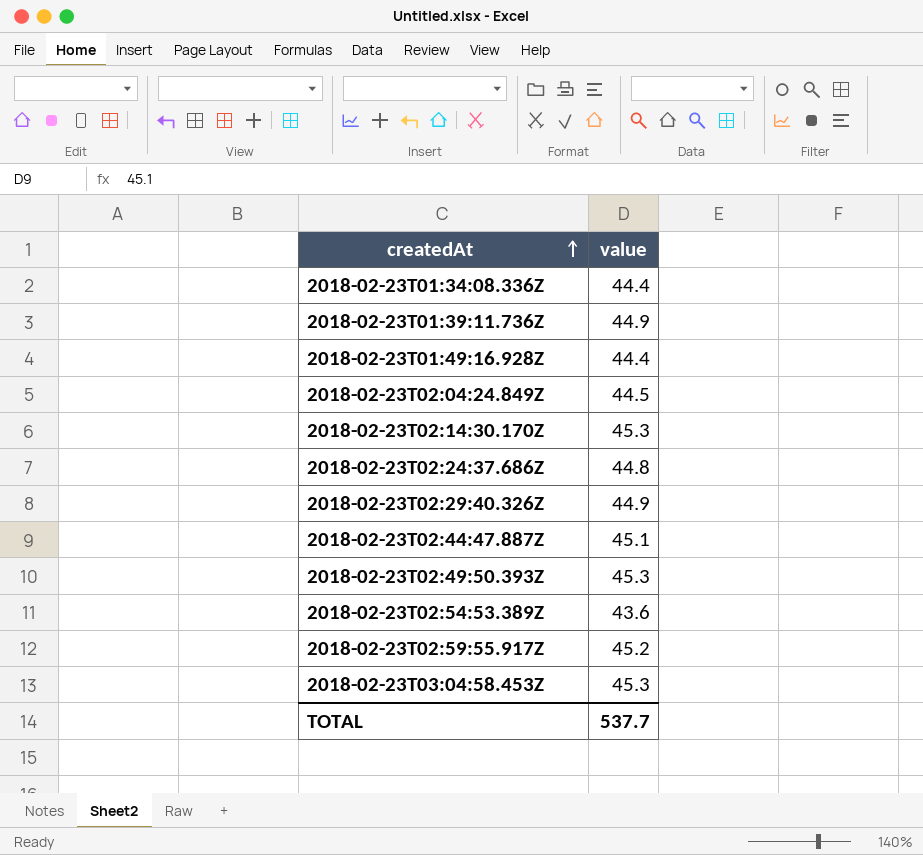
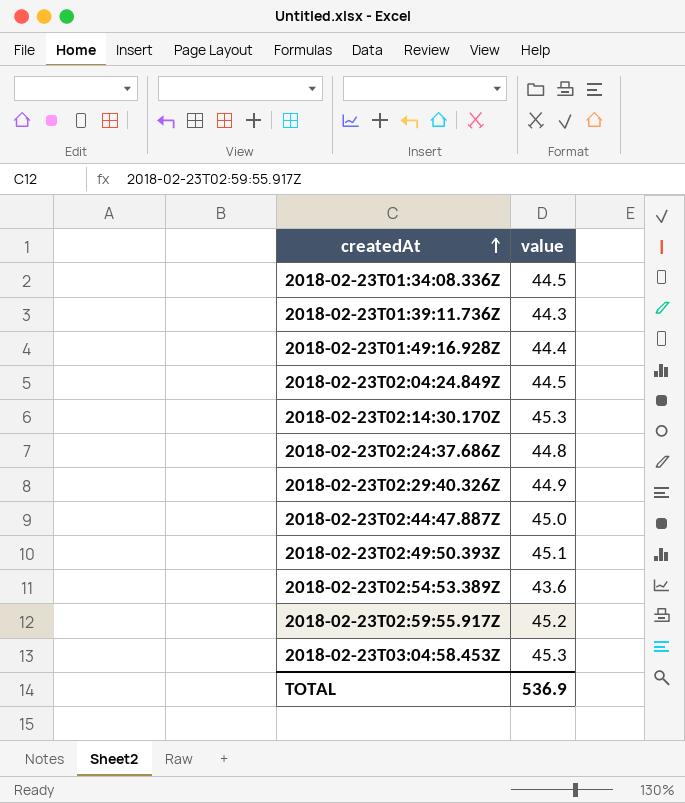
2018-02-23T01:34:08.336Z | value: 44.4 -> 44.5
2018-02-23T01:39:11.736Z | value: 44.9 -> 44.3
2018-02-23T02:44:47.887Z | value: 45.1 -> 45.0
2018-02-23T02:49:50.393Z | value: 45.3 -> 45.1
TOTAL | value: 537.7 -> 536.9

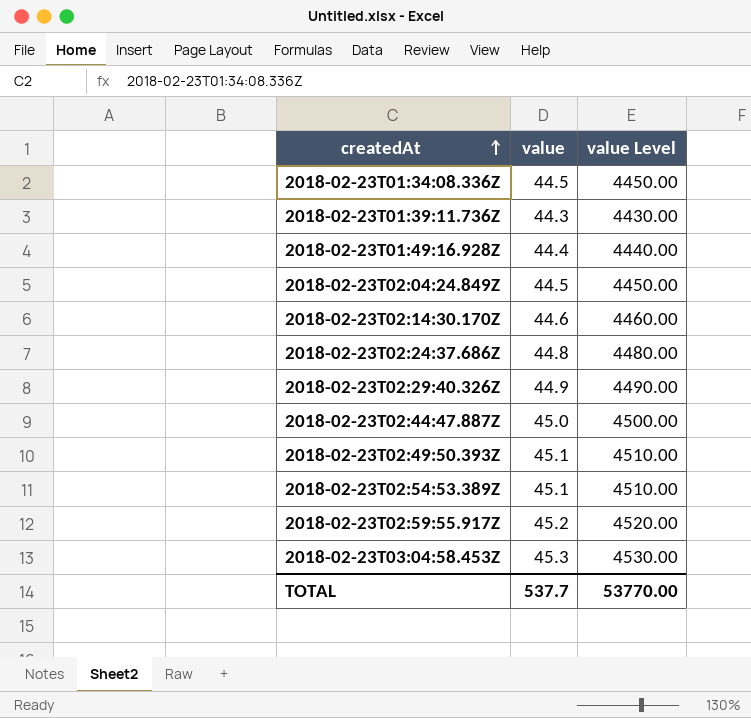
column value Level | formula: none -> [value] * 100
2018-02-23T02:14:30.170Z | value: 45.3 -> 44.6
2018-02-23T02:54:53.389Z | value: 43.6 -> 45.1
TOTAL | value: 536.9 -> 537.7

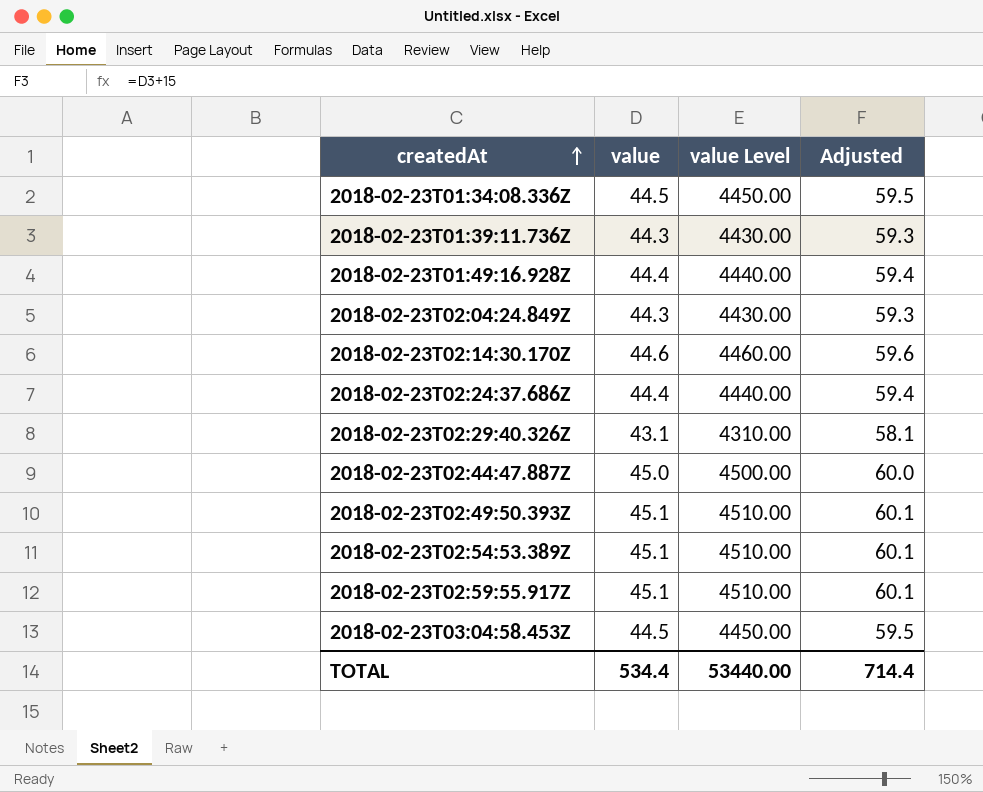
column Adjusted | formula: none -> [value] + 15
2018-02-23T02:04:24.849Z | value: 44.5 -> 44.3
2018-02-23T02:04:24.849Z | value Level: 4450.00 -> 4430.00
2018-02-23T02:24:37.686Z | value: 44.8 -> 44.4
2018-02-23T02:24:37.686Z | value Level: 4480.00 -> 4440.00
2018-02-23T02:29:40.326Z | value: 44.9 -> 43.1
2018-02-23T02:29:40.326Z | value Level: 4490.00 -> 4310.00
2018-02-23T02:59:55.917Z | value: 45.2 -> 45.1
2018-02-23T02:59:55.917Z | value Level: 4520.00 -> 4510.00
2018-02-23T03:04:58.453Z | value: 45.3 -> 44.5
2018-02-23T03:04:58.453Z | value Level: 4530.00 -> 4450.00
TOTAL | value: 537.7 -> 534.4
TOTAL | value Level: 53770.00 -> 53440.00

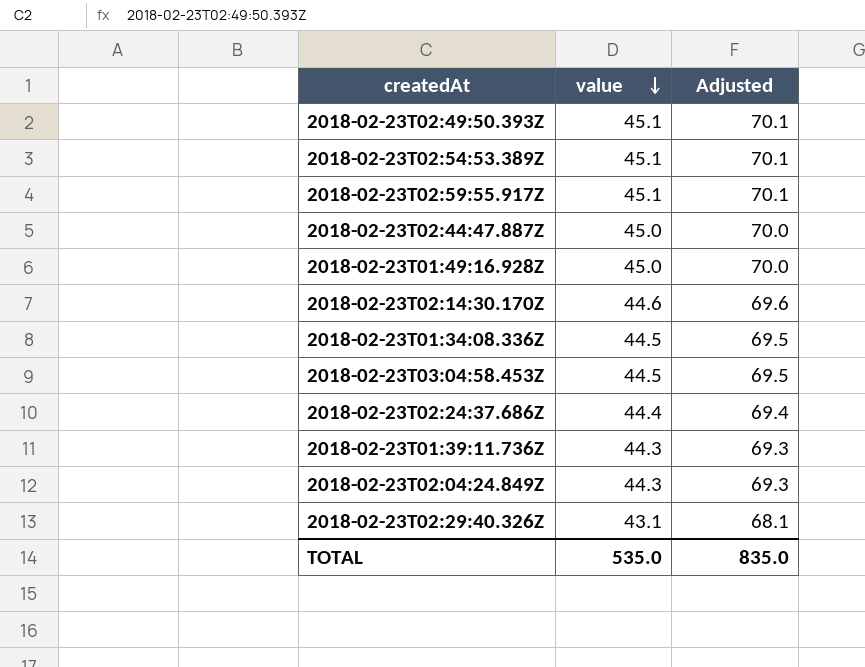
row order: createdAt ascending -> value descending
column value Level | formula: [value] * 100 -> none
column Adjusted | formula: [value] + 15 -> [value] + 25
2018-02-23T01:49:16.928Z | value: 44.4 -> 45.0
TOTAL | value: 534.4 -> 535.0
TOTAL | Adjusted: 714.4 -> 835.0

